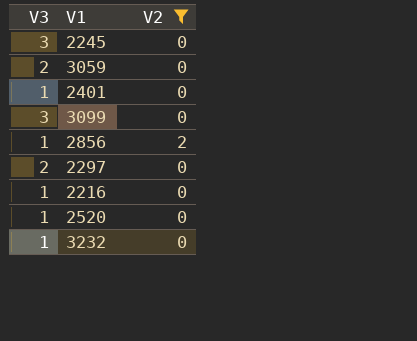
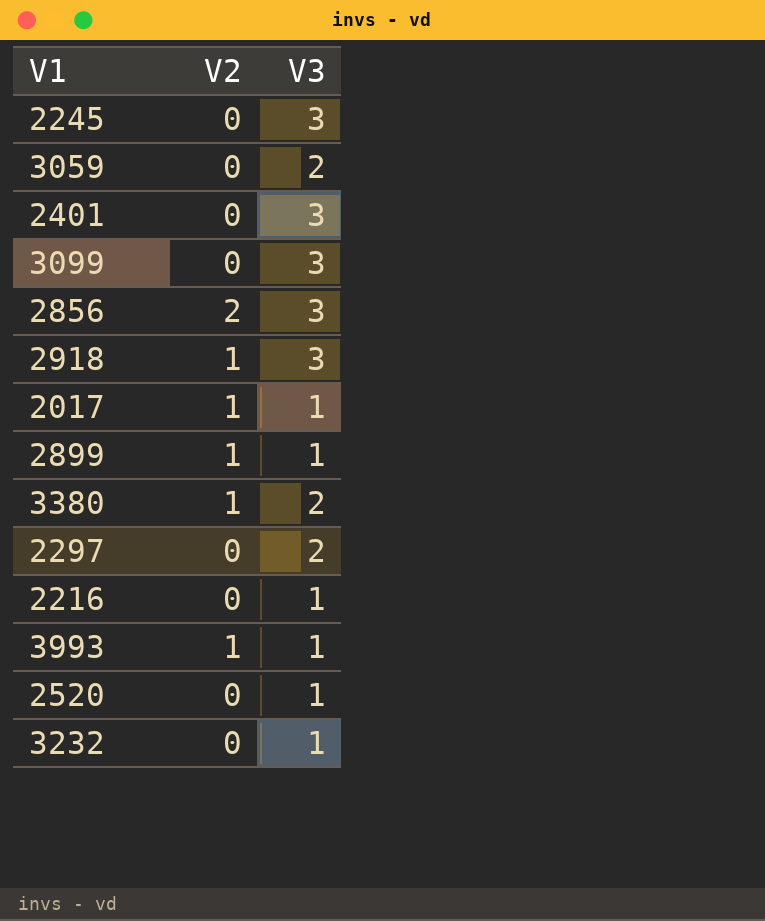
filter: V2 != 1 -> none
column V3 | position: 1 -> 3
2401 | V3: 1 -> 3
2856 | V3: 1 -> 3

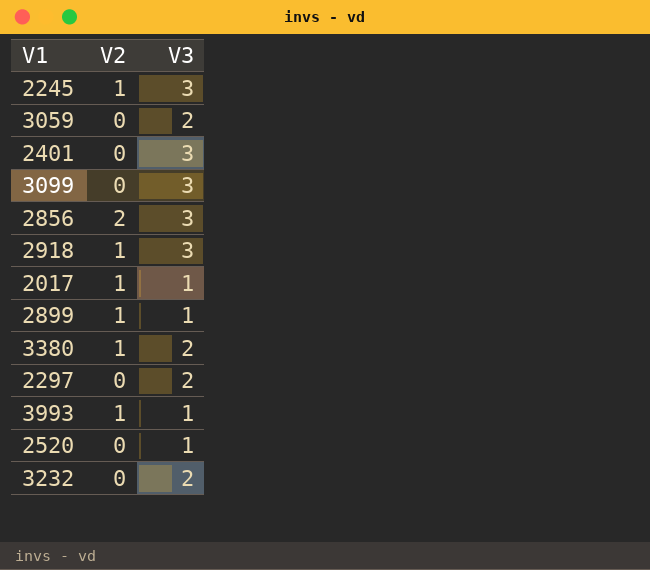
row 2216: 0 | 1 -> none
2245 | V2: 0 -> 1
3232 | V3: 1 -> 2

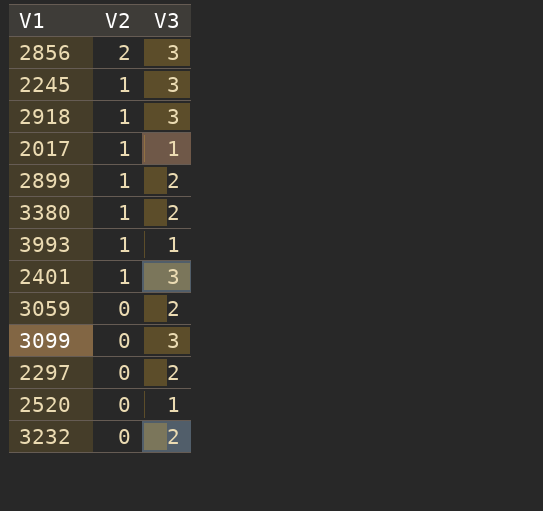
row order: none -> V2 descending
2899 | V3: 1 -> 2
2401 | V2: 0 -> 1

